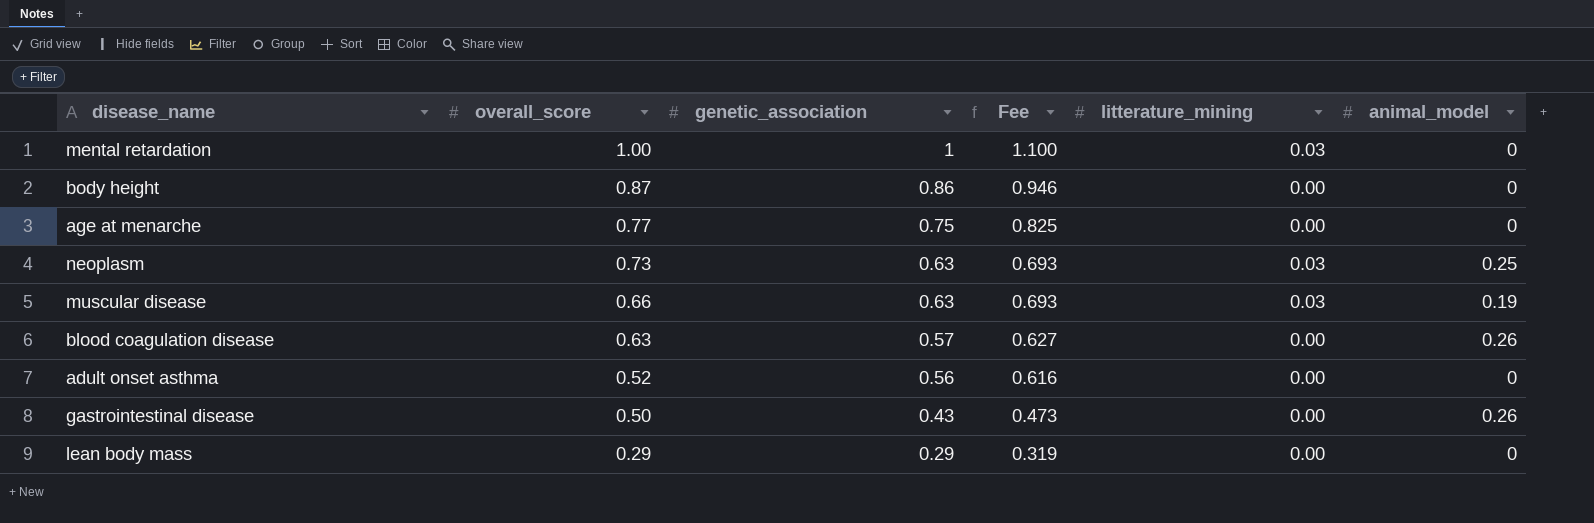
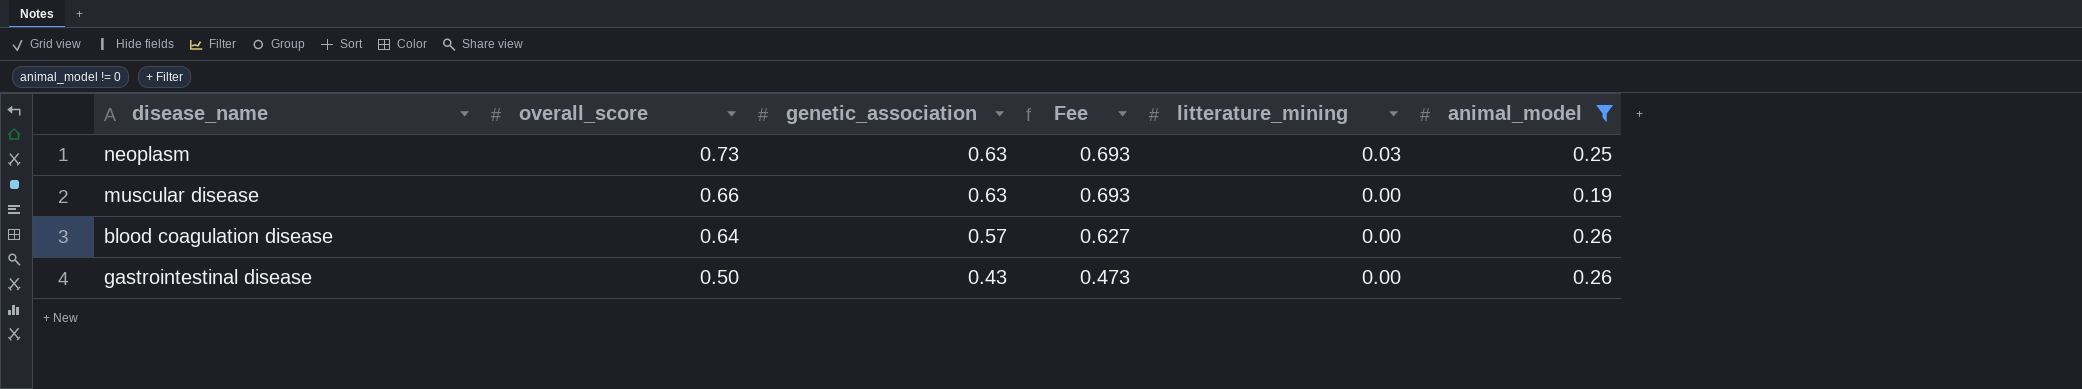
filter: none -> animal_model != 0
muscular disease | litterature_mining: 0.03 -> 0.00
blood coagulation disease | overall_score: 0.63 -> 0.64

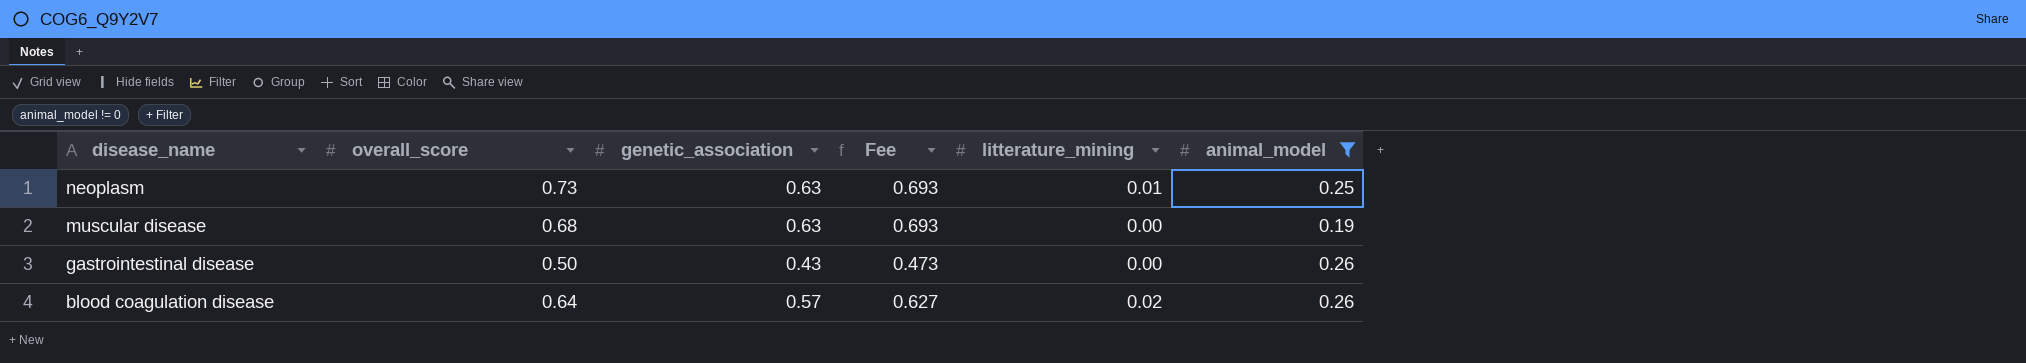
row order: overall_score descending -> disease_name descending
neoplasm | litterature_mining: 0.03 -> 0.01
muscular disease | overall_score: 0.66 -> 0.68
blood coagulation disease | litterature_mining: 0.00 -> 0.02

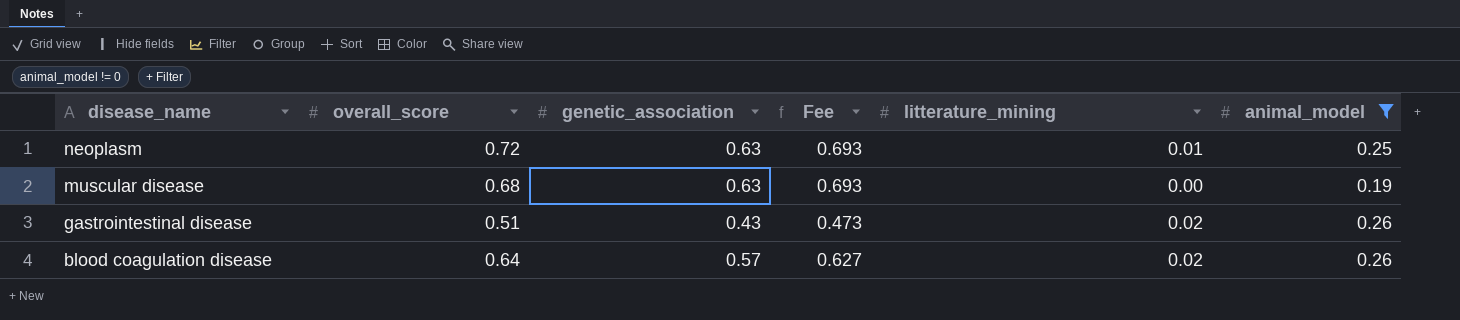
neoplasm | overall_score: 0.73 -> 0.72
gastrointestinal disease | overall_score: 0.50 -> 0.51
gastrointestinal disease | litterature_mining: 0.00 -> 0.02

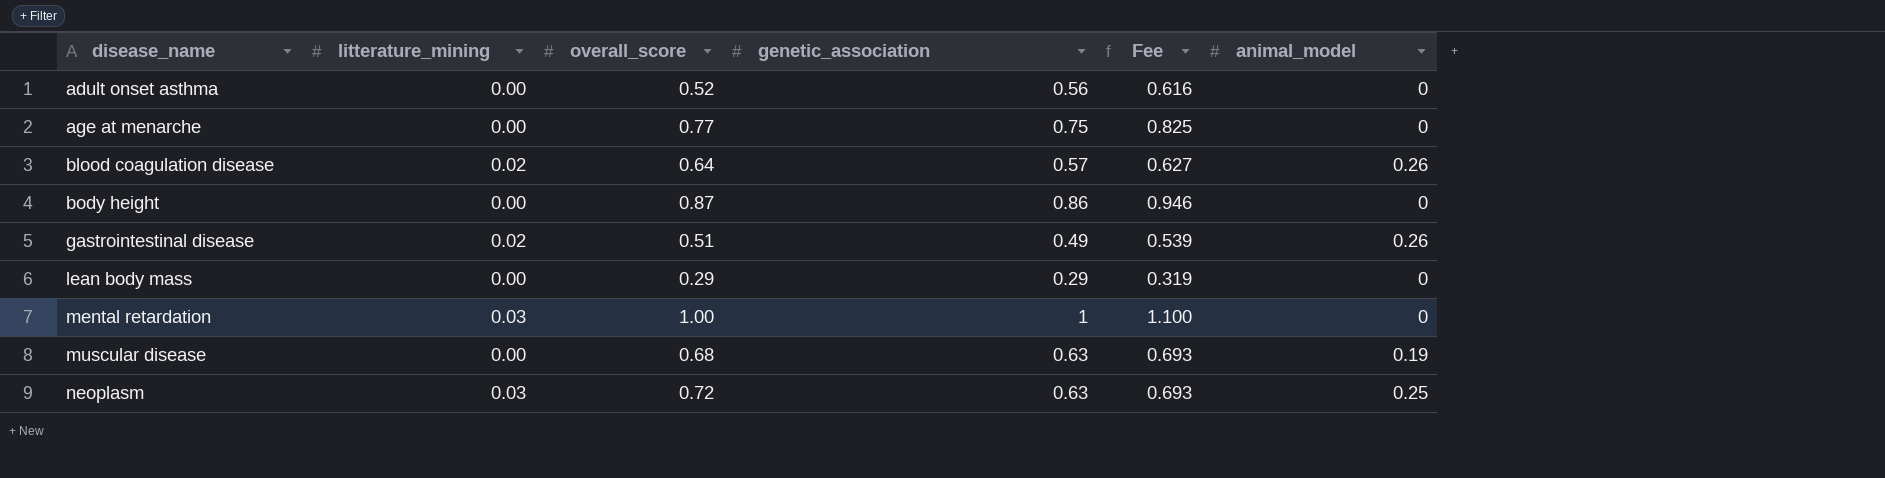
filter: animal_model != 0 -> none
row order: disease_name descending -> disease_name ascending
column litterature_mining | position: 5 -> 2
gastrointestinal disease | genetic_association: 0.43 -> 0.49
gastrointestinal disease | Fee: 0.473 -> 0.539
neoplasm | litterature_mining: 0.01 -> 0.03

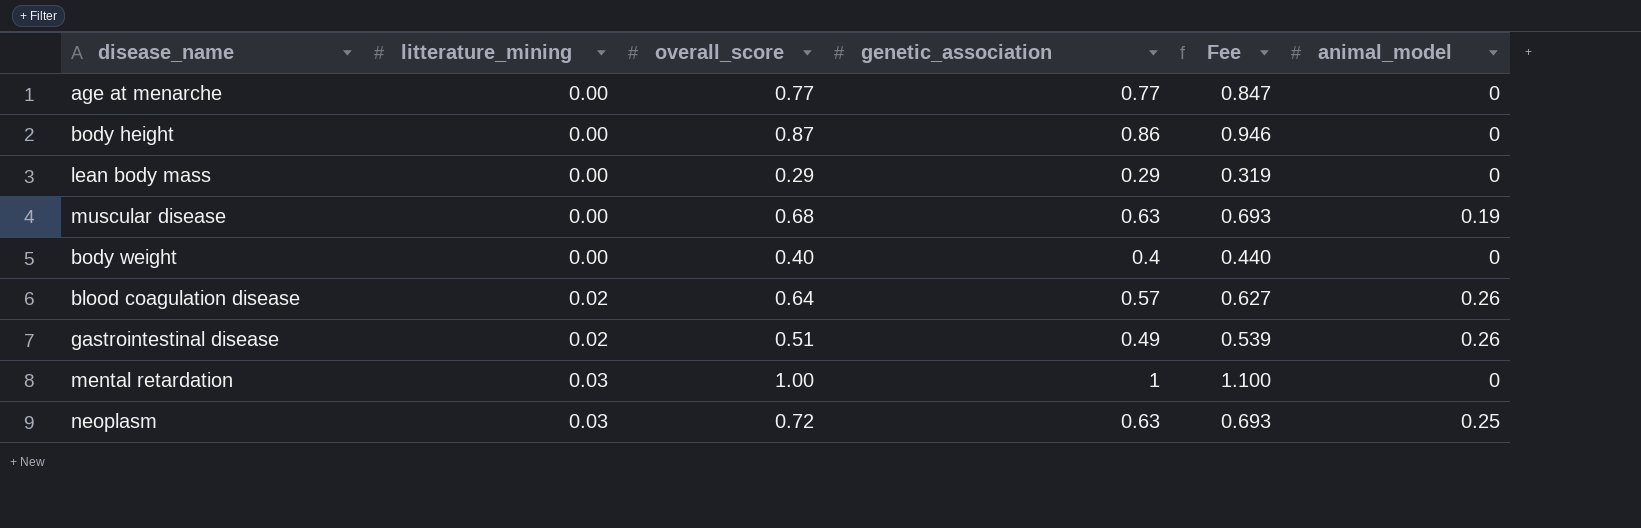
row order: disease_name ascending -> litterature_mining ascending
row adult onset asthma: 0.00 | 0.52 | 0.56 | 0.616 | 0 -> none
age at menarche | genetic_association: 0.75 -> 0.77
age at menarche | Fee: 0.825 -> 0.847
row body weight: none -> 0.00 | 0.40 | 0.4 | 0.440 | 0

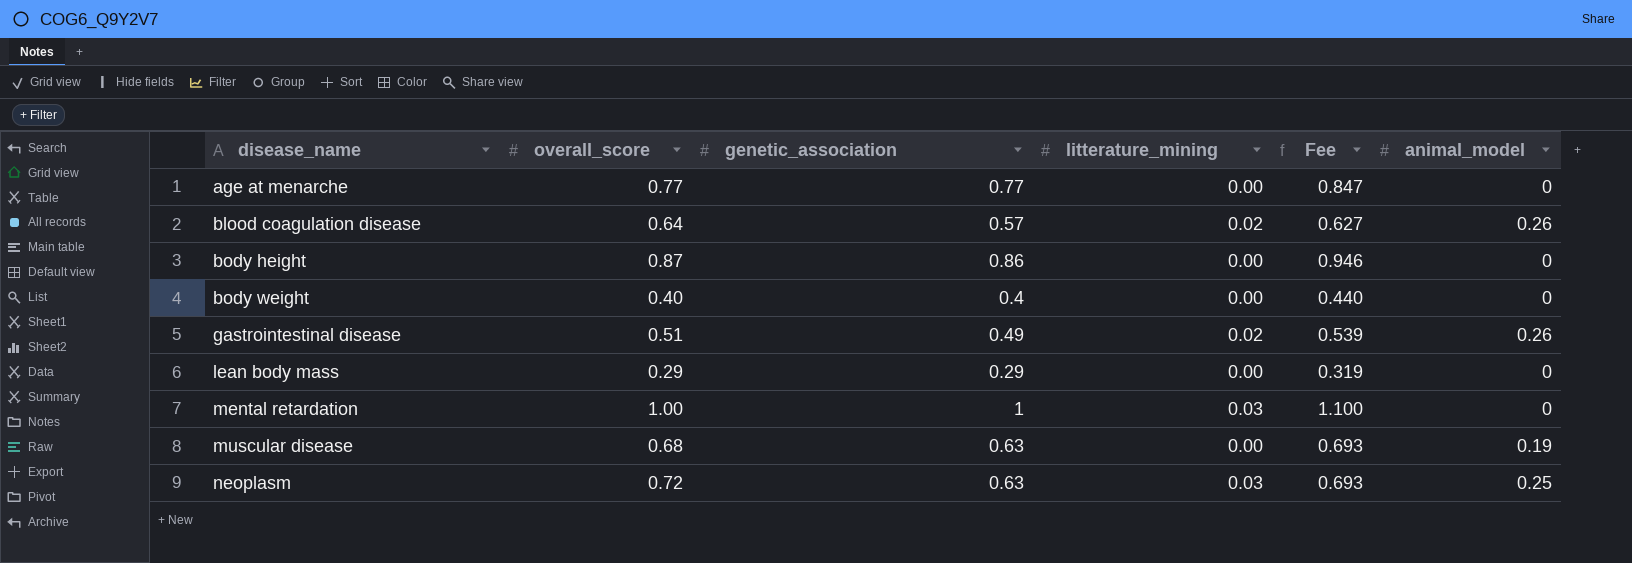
row order: litterature_mining ascending -> disease_name ascending
column litterature_mining | position: 2 -> 4

